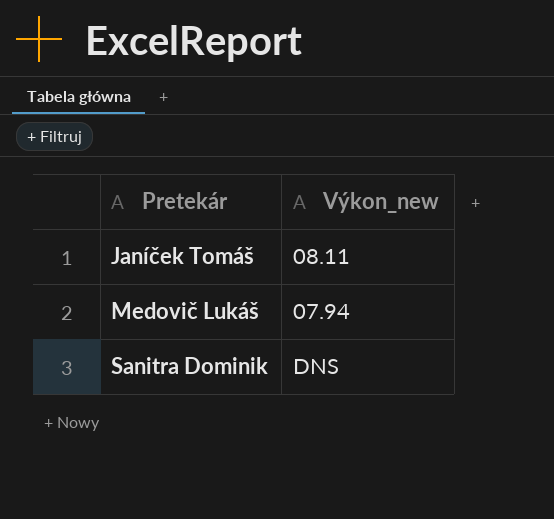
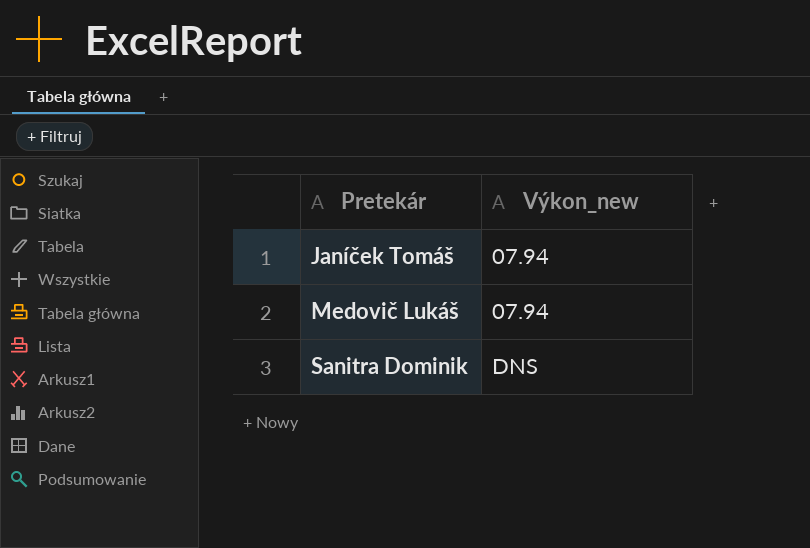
Janíček Tomáš | Výkon_new: 08.11 -> 07.94

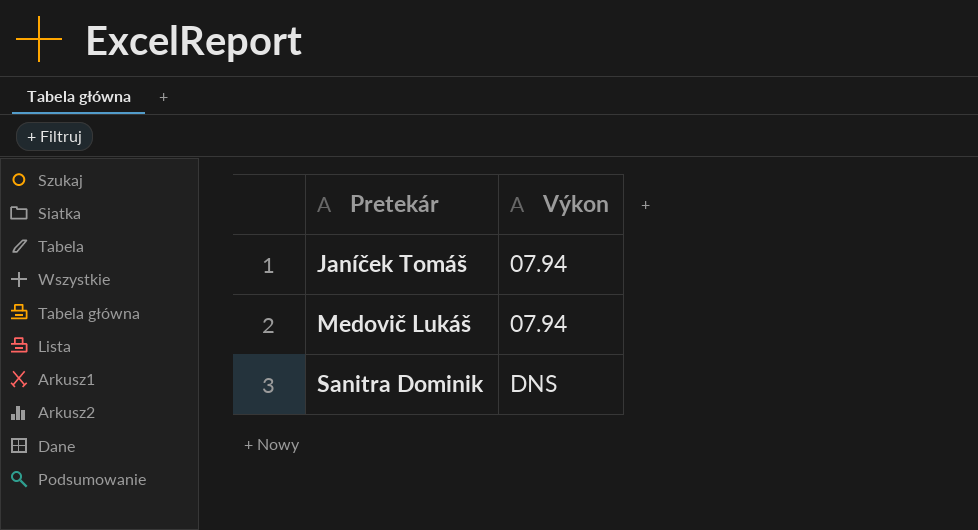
column name: Výkon_new -> Výkon

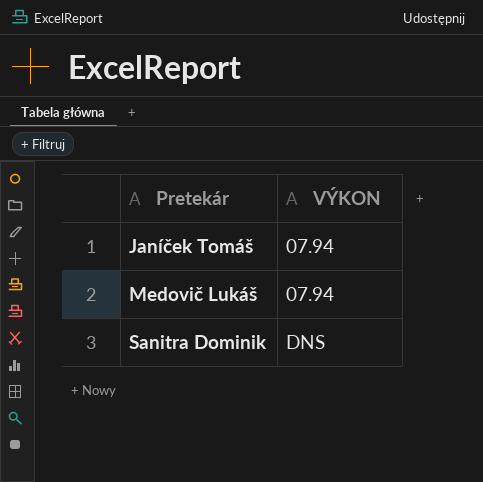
column name: Výkon -> VÝKON

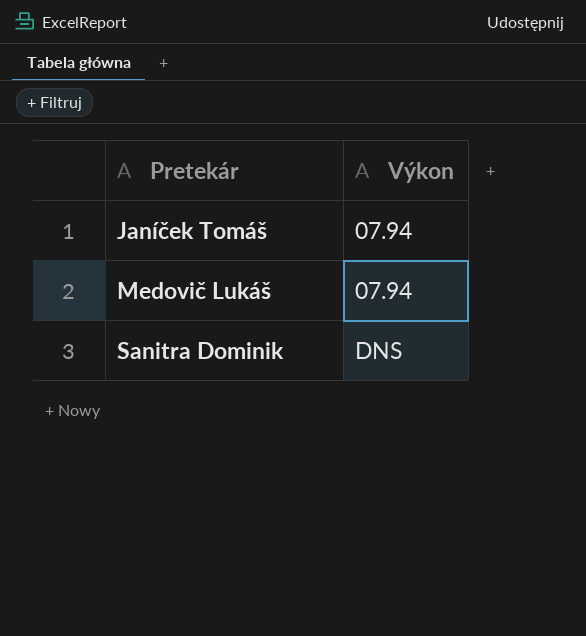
column name: VÝKON -> Výkon

